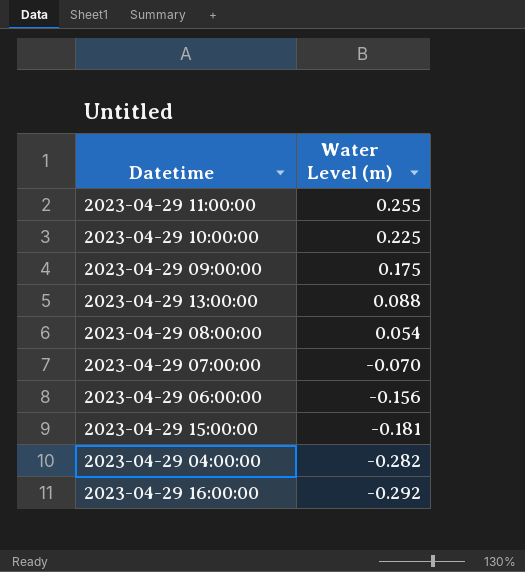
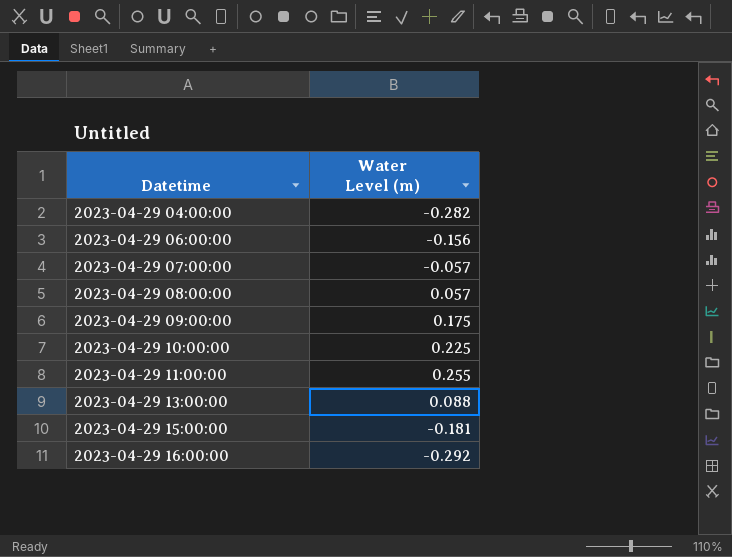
row order: Water Level (m) descending -> Datetime ascending
2023-04-29 07:00:00 | Water Level (m): -0.070 -> -0.057
2023-04-29 08:00:00 | Water Level (m): 0.054 -> 0.057

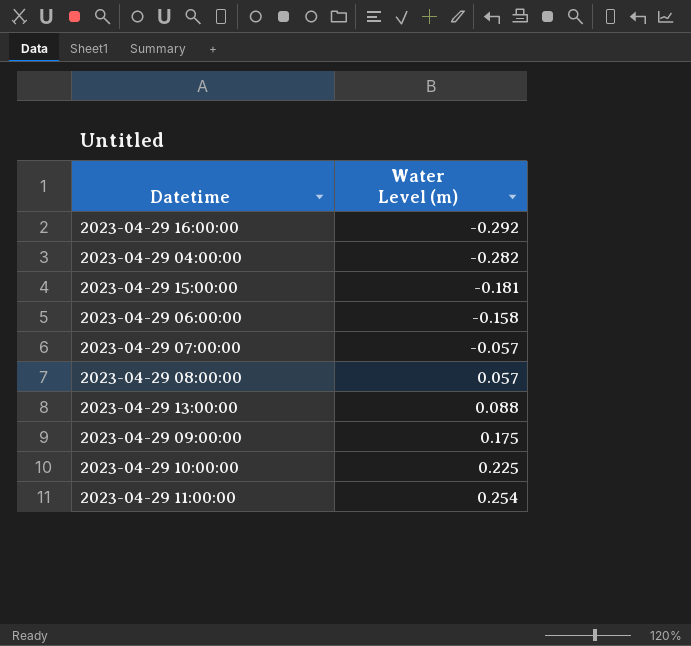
row order: Datetime ascending -> Water Level (m) ascending
2023-04-29 06:00:00 | Water Level (m): -0.156 -> -0.158
2023-04-29 11:00:00 | Water Level (m): 0.255 -> 0.254

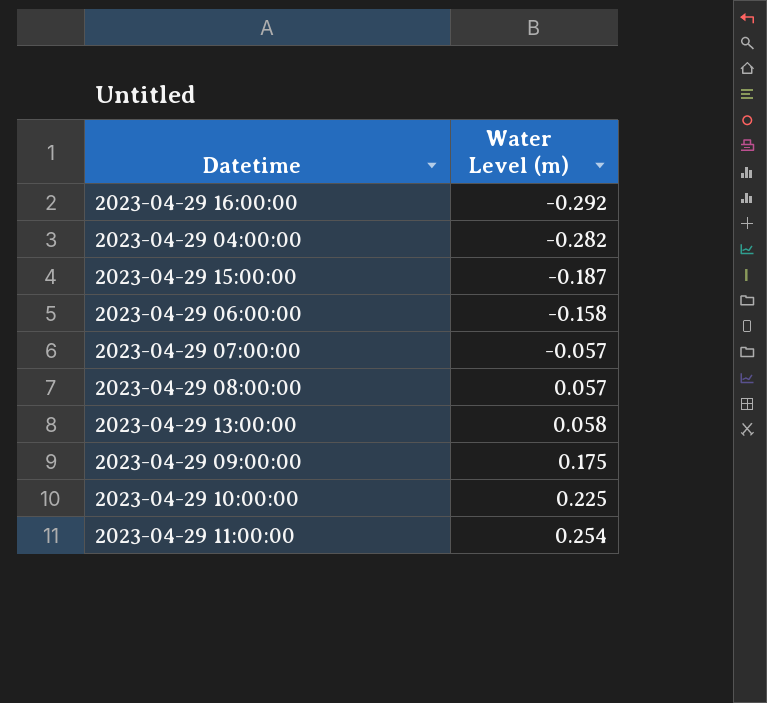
2023-04-29 15:00:00 | Water Level (m): -0.181 -> -0.187
2023-04-29 13:00:00 | Water Level (m): 0.088 -> 0.058

